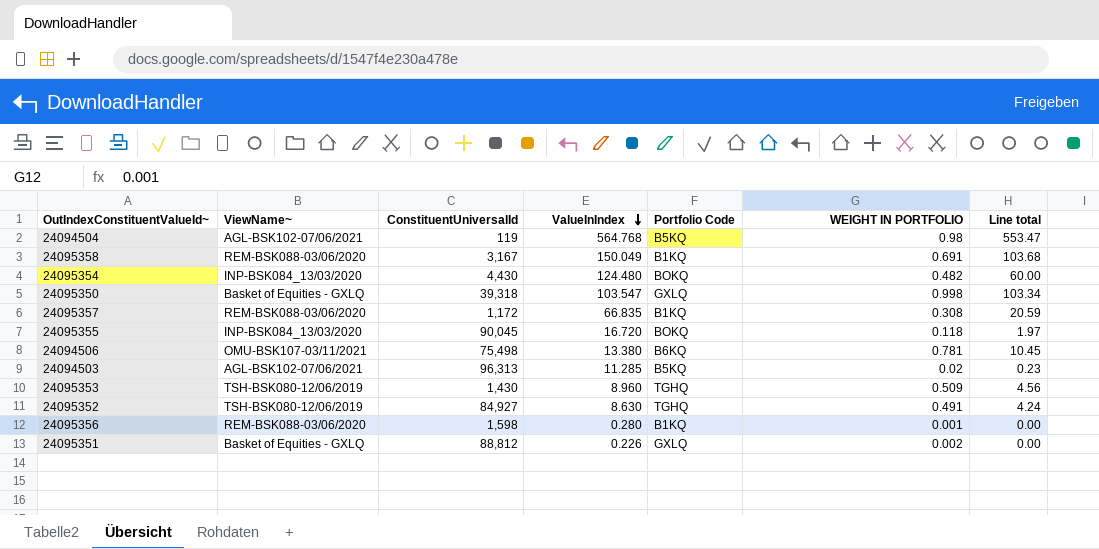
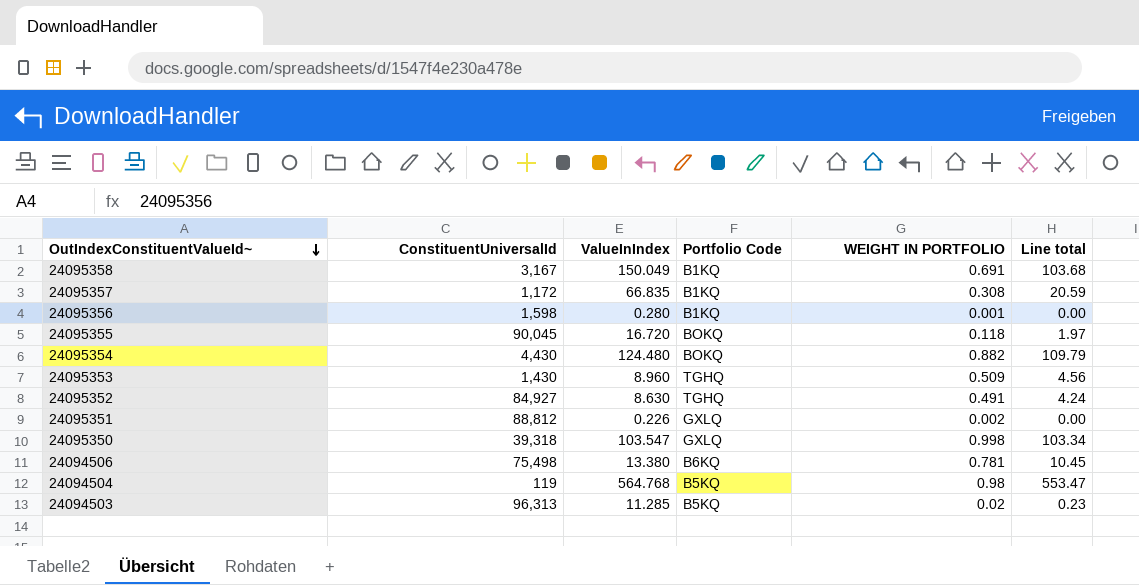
row order: ValueInIndex descending -> OutIndexConstituentValueId~ descending
column ViewName~ | position: 2 -> none
24095354 | WEIGHT IN PORTFOLIO: 0.482 -> 0.882
24095354 | Line total: 60.00 -> 109.79

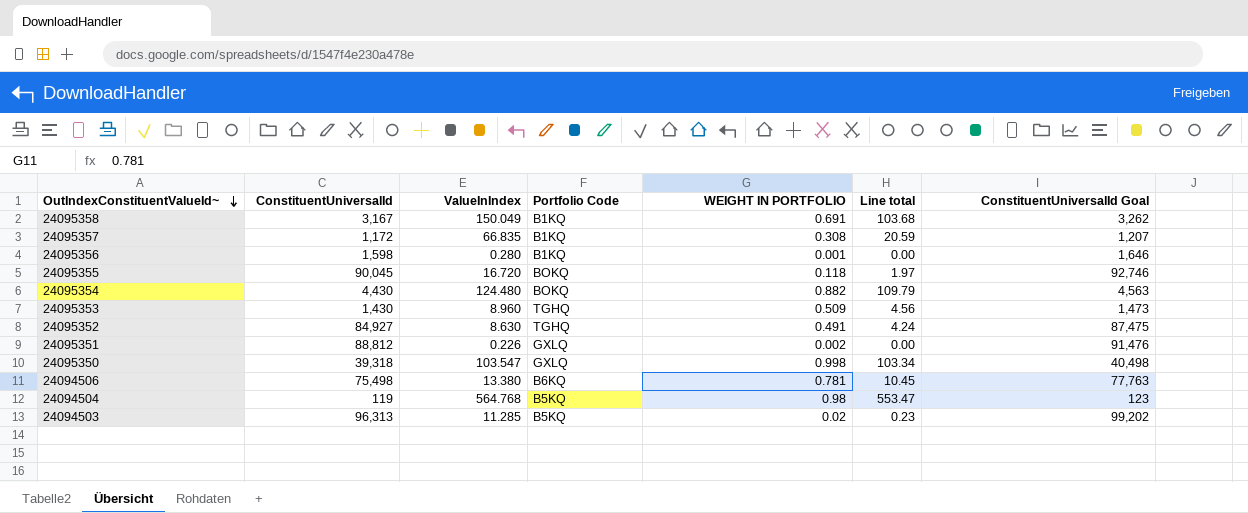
column ConstituentUniversalId Goal | formula: none -> [ConstituentUniversalId] * 1.03

